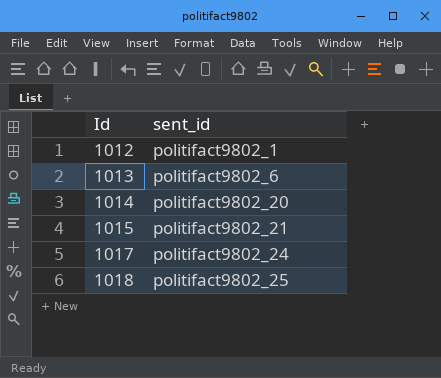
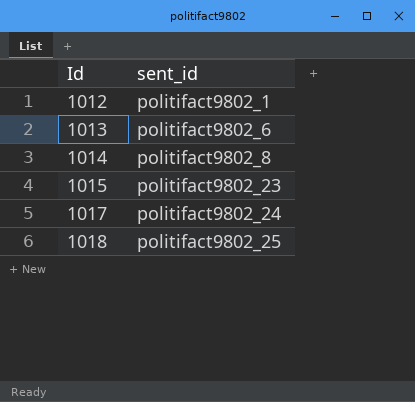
1014 | sent_id: politifact9802_20 -> politifact9802_8
1015 | sent_id: politifact9802_21 -> politifact9802_23

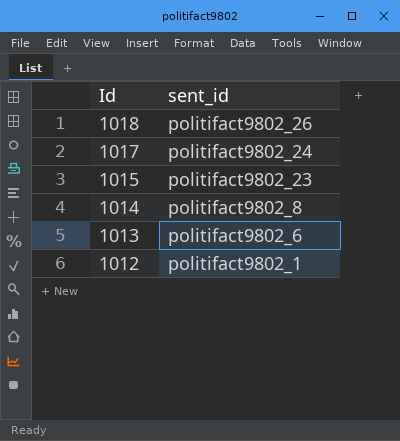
row order: Id ascending -> Id descending
1018 | sent_id: politifact9802_25 -> politifact9802_26

